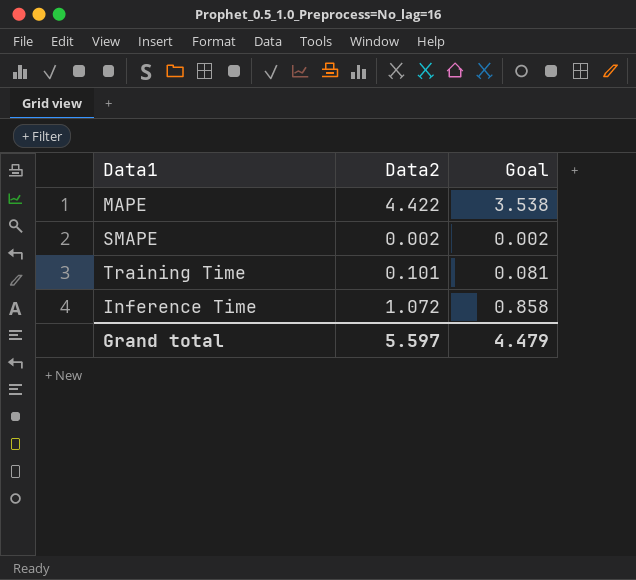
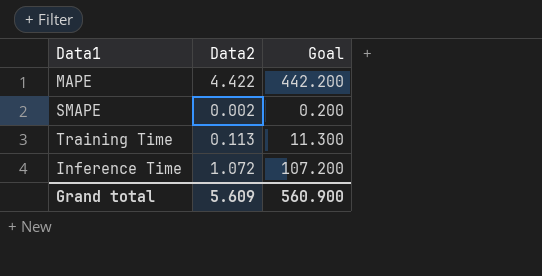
column Goal | formula: [Data2] * 0.8 -> [Data2] * 100
Training Time | Data2: 0.101 -> 0.113
Grand total | Data2: 5.597 -> 5.609
Grand total | Goal: 4.479 -> 560.900

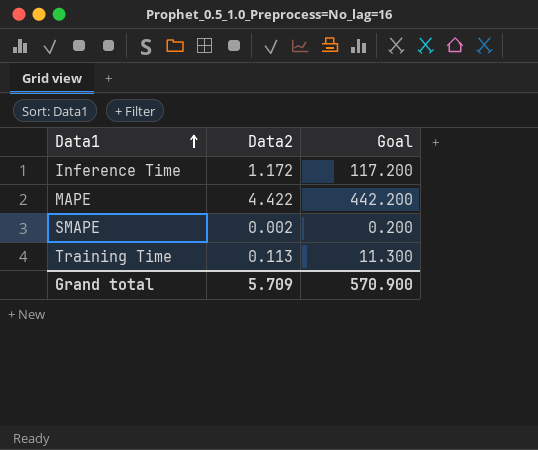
row order: none -> Data1 ascending
Inference Time | Data2: 1.072 -> 1.172
Inference Time | Goal: 107.200 -> 117.200
Grand total | Data2: 5.609 -> 5.709
Grand total | Goal: 560.900 -> 570.900

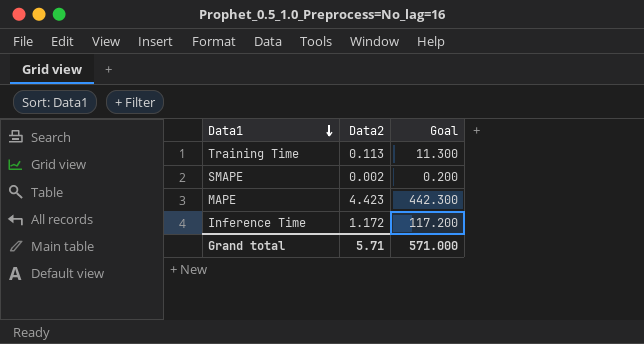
row order: Data1 ascending -> Data1 descending
MAPE | Data2: 4.422 -> 4.423
MAPE | Goal: 442.200 -> 442.300
Grand total | Data2: 5.709 -> 5.71
Grand total | Goal: 570.900 -> 571.000

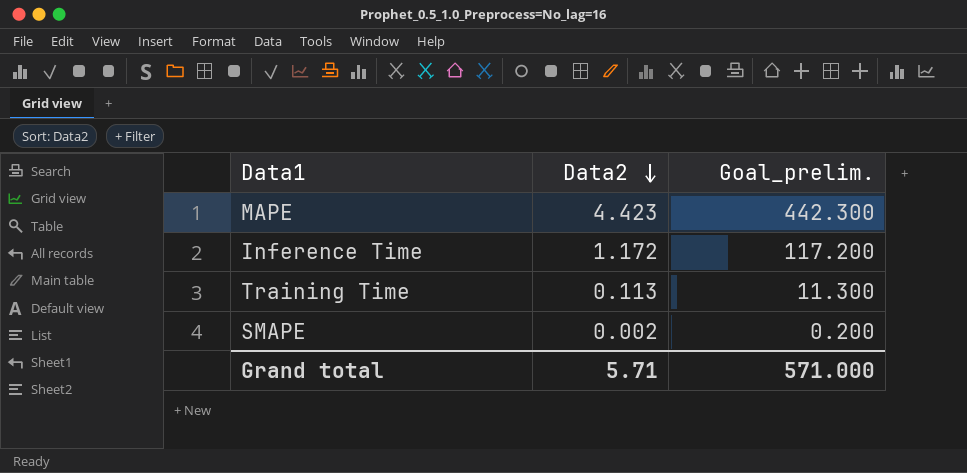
row order: Data1 descending -> Data2 descending
column name: Goal -> Goal_prelim.

